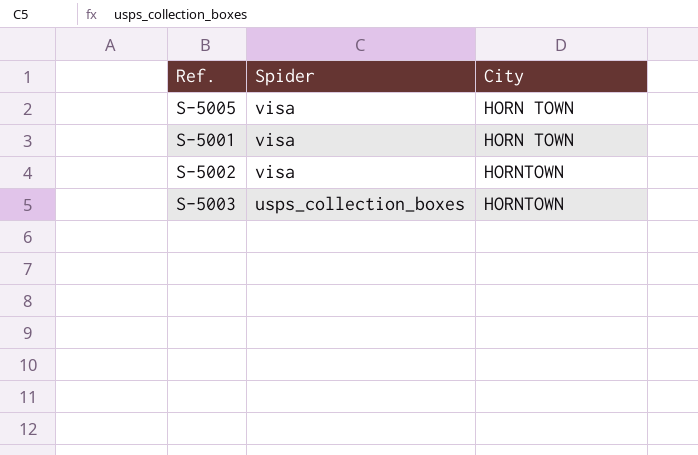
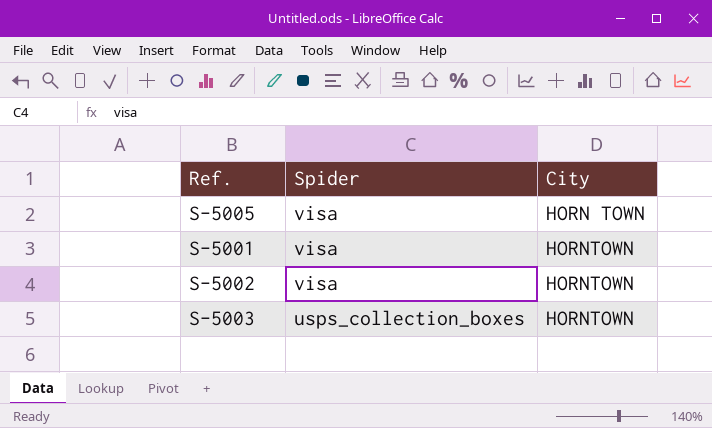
S-5001 | City: HORN TOWN -> HORNTOWN

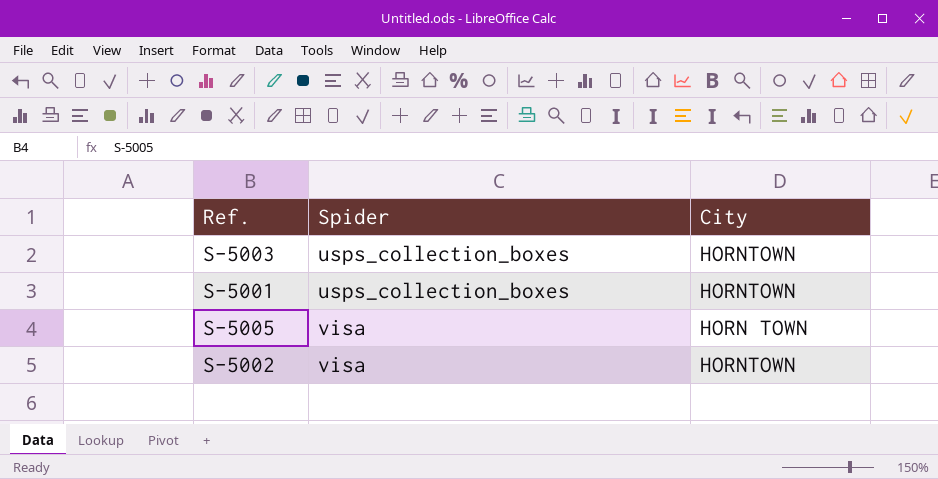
row order: Spider descending -> Spider ascending
S-5001 | Spider: visa -> usps_collection_boxes

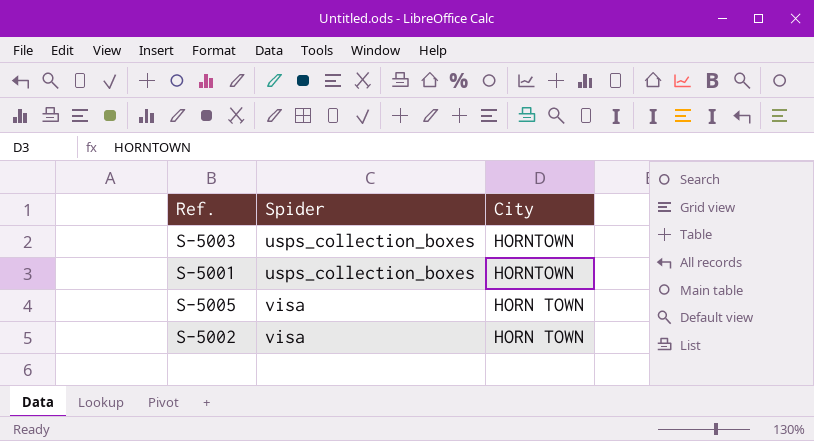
S-5002 | City: HORNTOWN -> HORN TOWN

